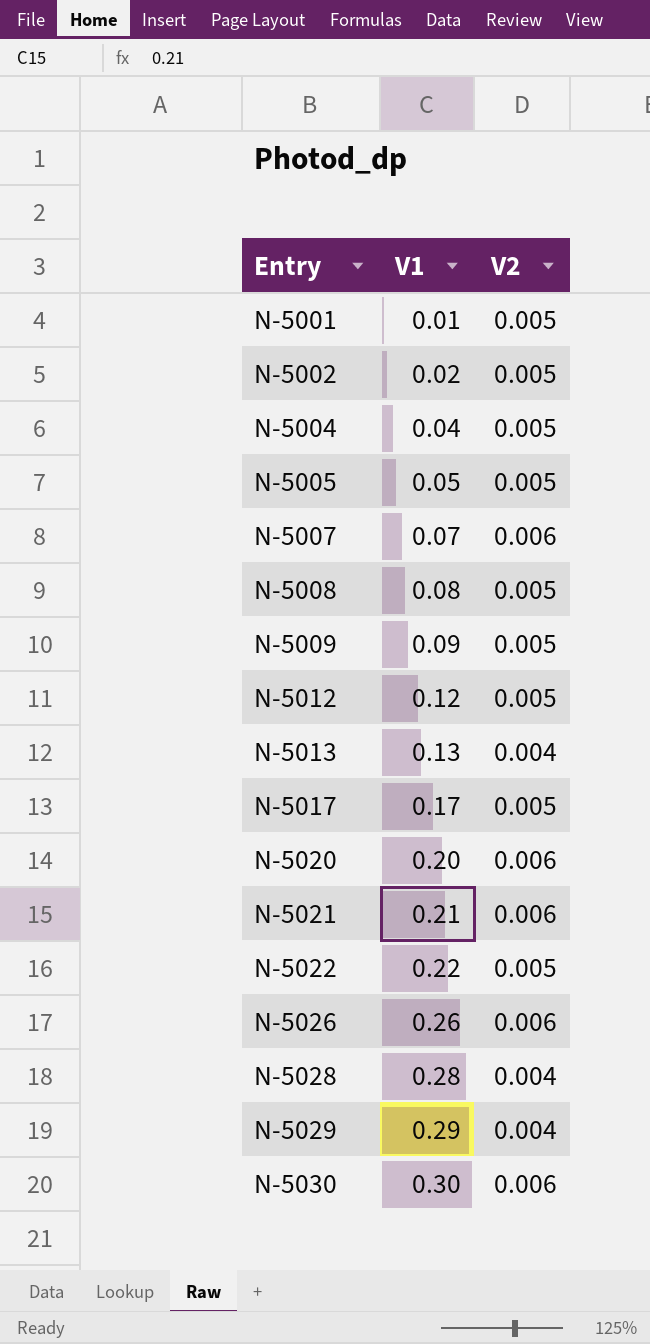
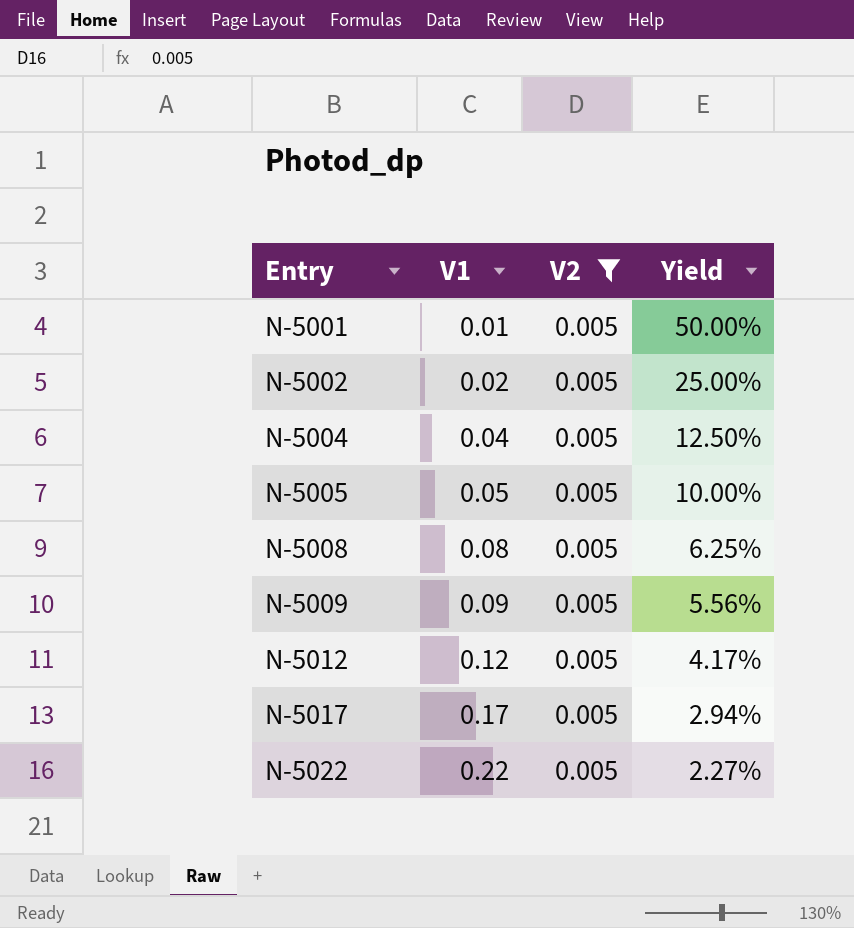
filter: none -> V2 = 0.005
column Yield | formula: none -> [V2] / [V1]

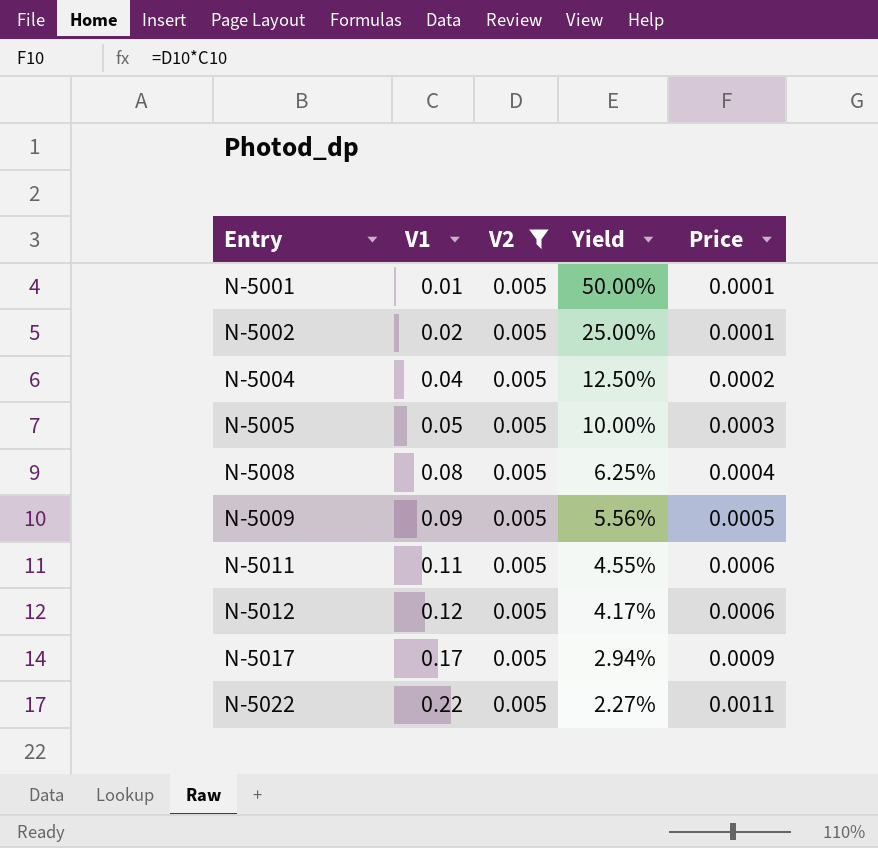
column Price | formula: none -> [V1] * [V2]
row N-5011: none -> 0.11 | 0.005 | 4.55% | 0.0006

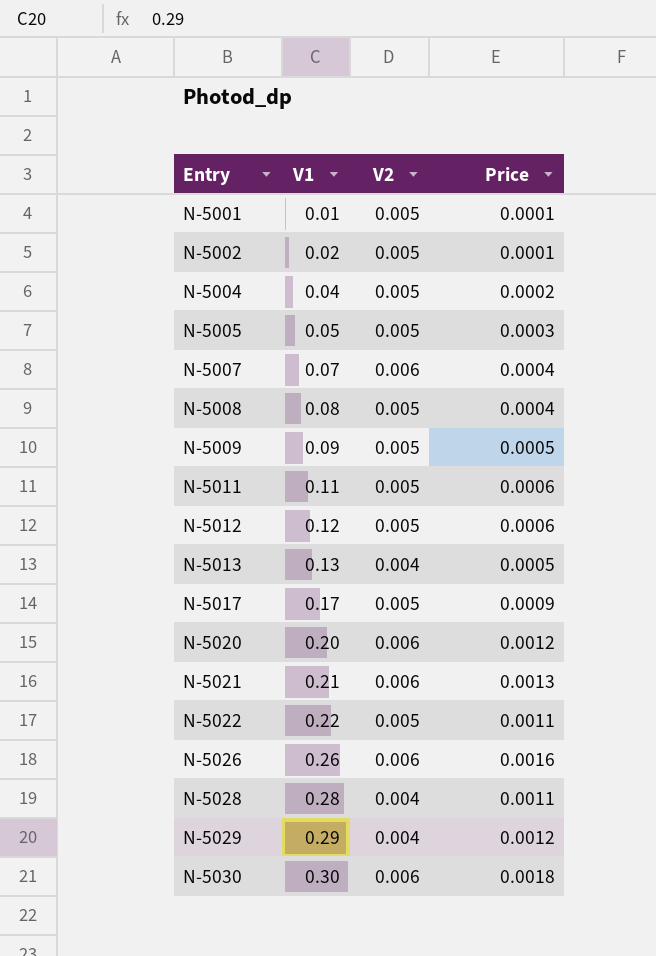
filter: V2 = 0.005 -> none
column Yield | formula: [V2] / [V1] -> none

